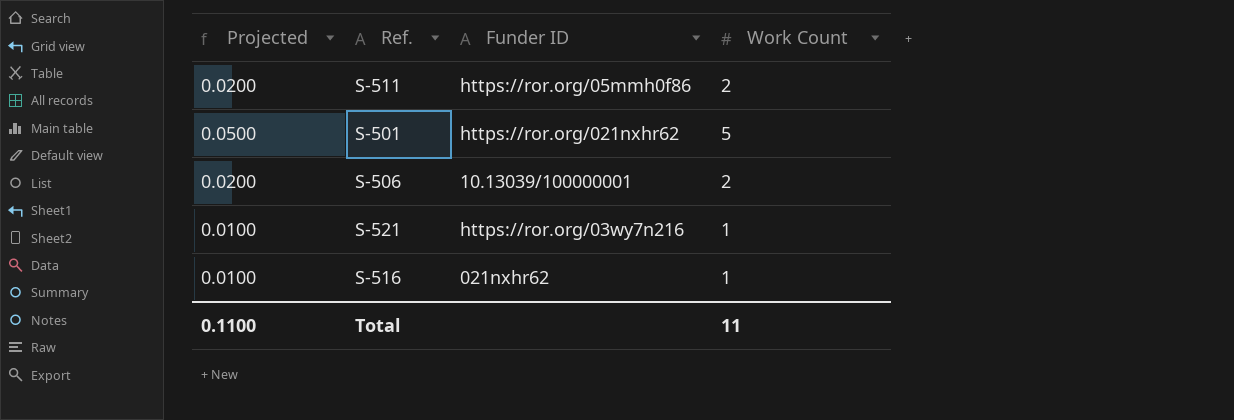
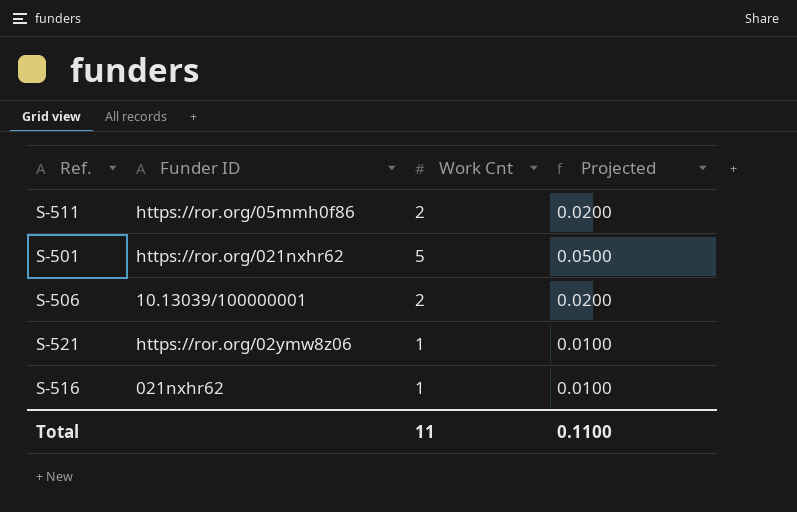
column name: Work Count -> Work Cnt
column Projected | position: 1 -> 4
S-521 | Funder ID: https://ror.org/03wy7n216 -> https://ror.org/02ymw8z06

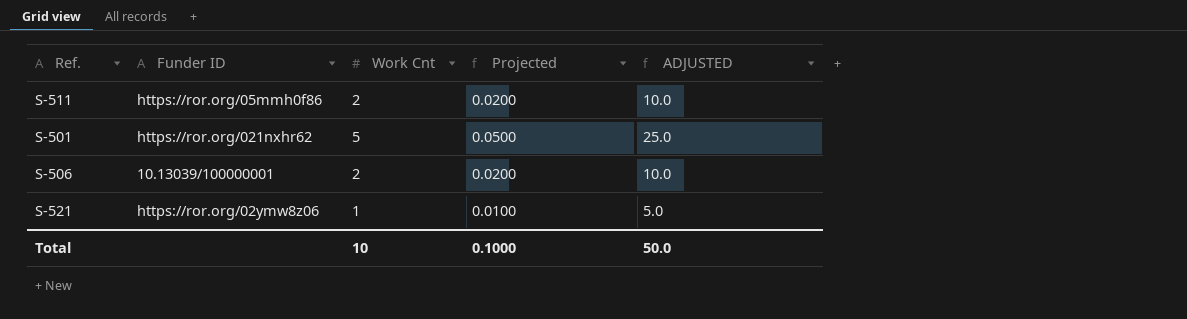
column ADJUSTED | formula: none -> [Work Cnt] * 5
row S-516: 021nxhr62 | 1 | 0.0100 -> none
Total | Work Cnt: 11 -> 10
Total | Projected: 0.1100 -> 0.1000

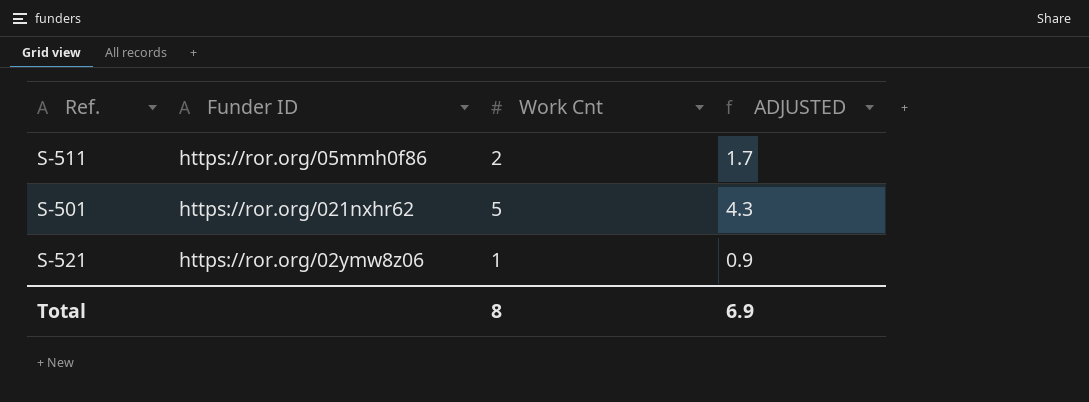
column Projected | formula: [Work Cnt] * 0.01 -> none
column ADJUSTED | formula: [Work Cnt] * 5 -> [Work Cnt] * 0.85
row S-506: 10.13039/100000001 | 2 | 0.0200 | 10.0 -> none
Total | Work Cnt: 10 -> 8
Total | ADJUSTED: 50.0 -> 6.9

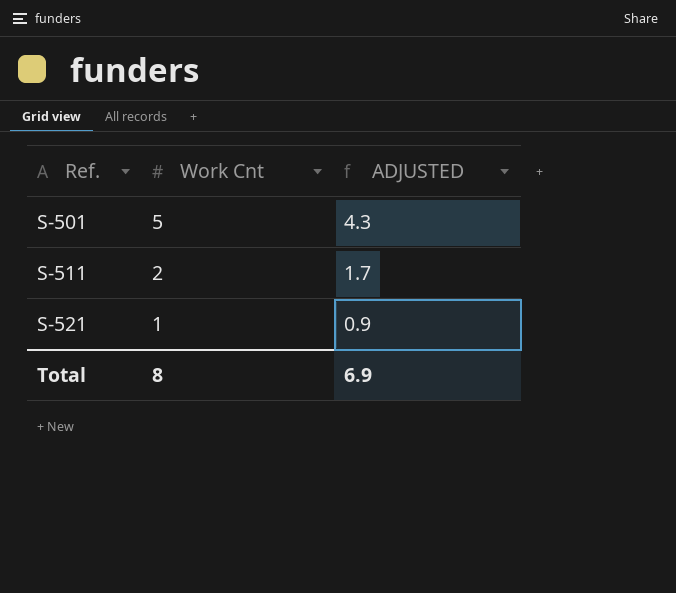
row order: none -> Ref. ascending
column Funder ID | position: 2 -> none

